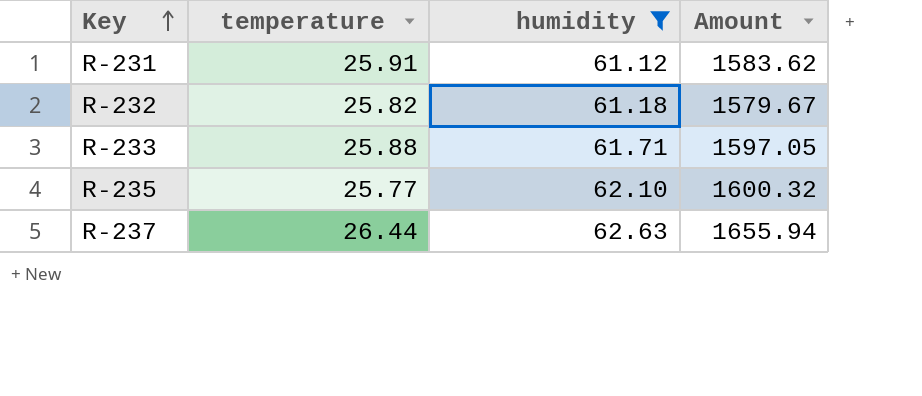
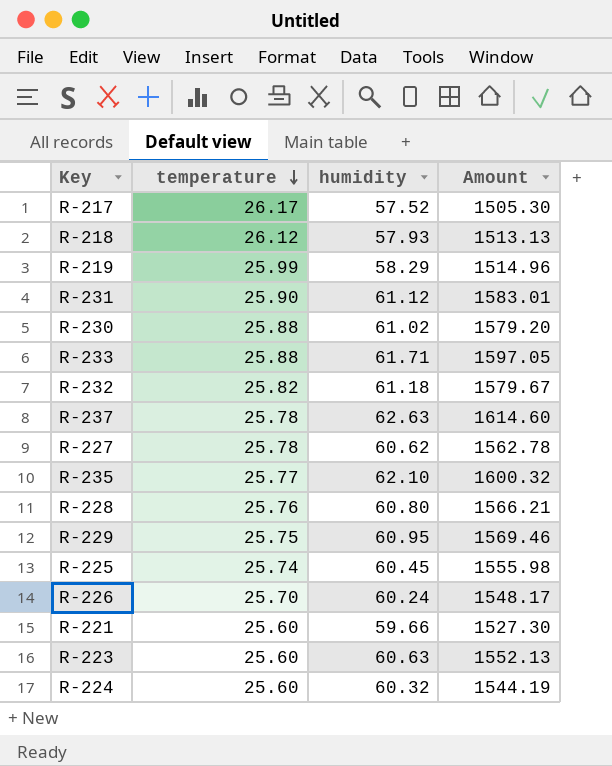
filter: humidity >= 61.12 -> none
row order: Key ascending -> temperature descending
R-231 | temperature: 25.91 -> 25.90
R-231 | Amount: 1583.62 -> 1583.01
R-237 | temperature: 26.44 -> 25.78
R-237 | Amount: 1655.94 -> 1614.60

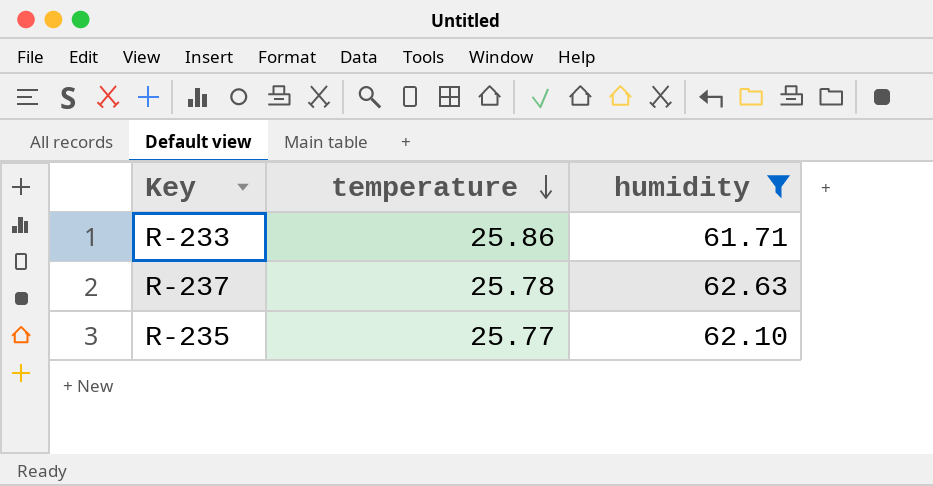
filter: none -> humidity >= 61.71
column Amount | formula: [temperature] * [humidity] -> none
R-233 | temperature: 25.88 -> 25.86

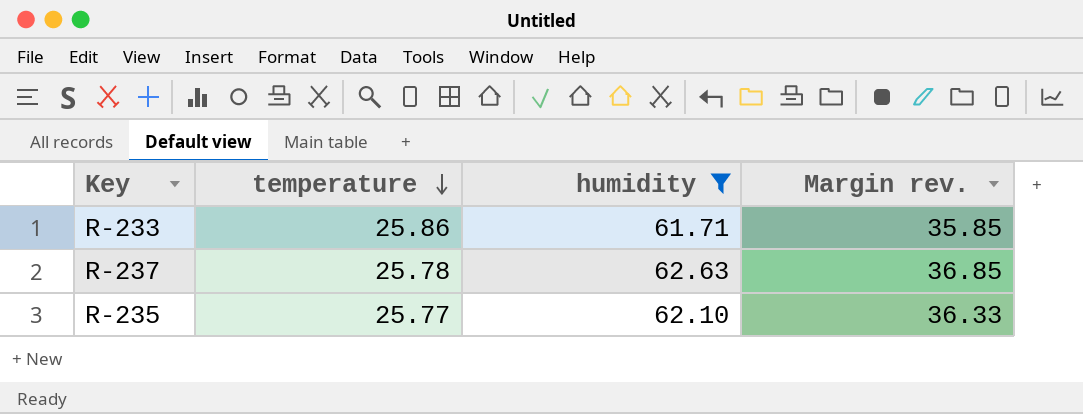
column Margin rev. | formula: none -> [humidity] - [temperature]

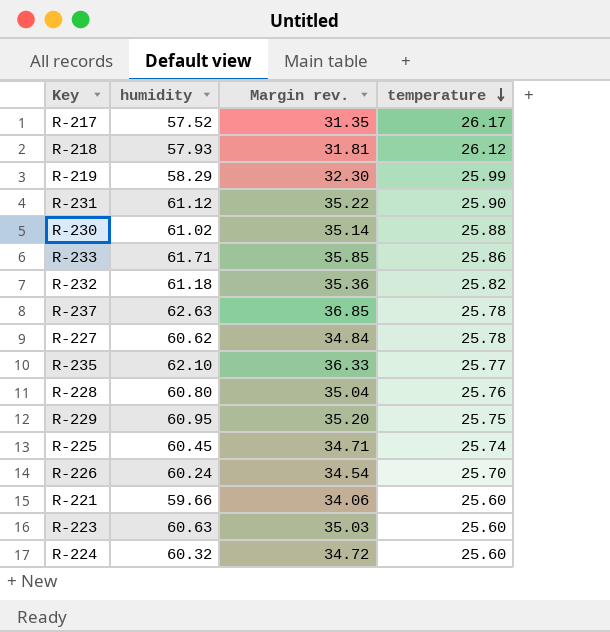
filter: humidity >= 61.71 -> none
column temperature | position: 2 -> 4

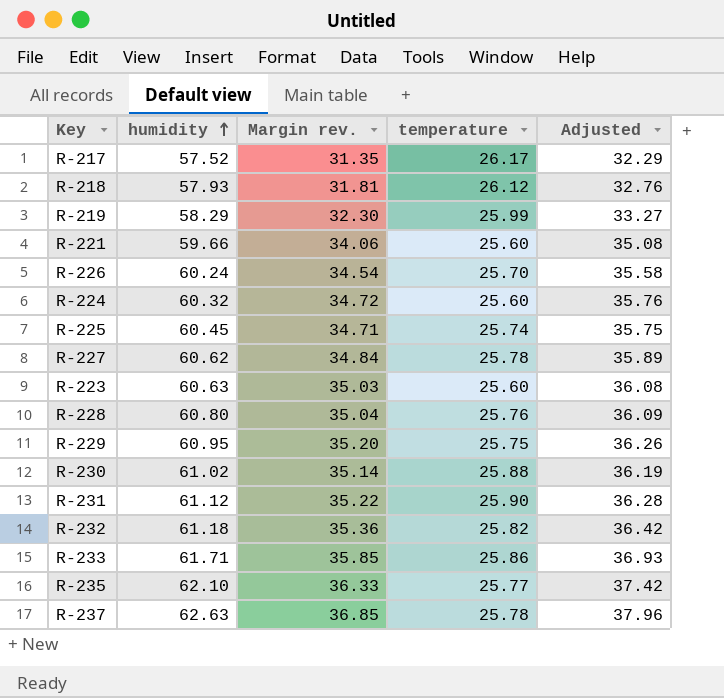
row order: temperature descending -> humidity ascending
column Adjusted | formula: none -> [Margin rev.] * 1.03

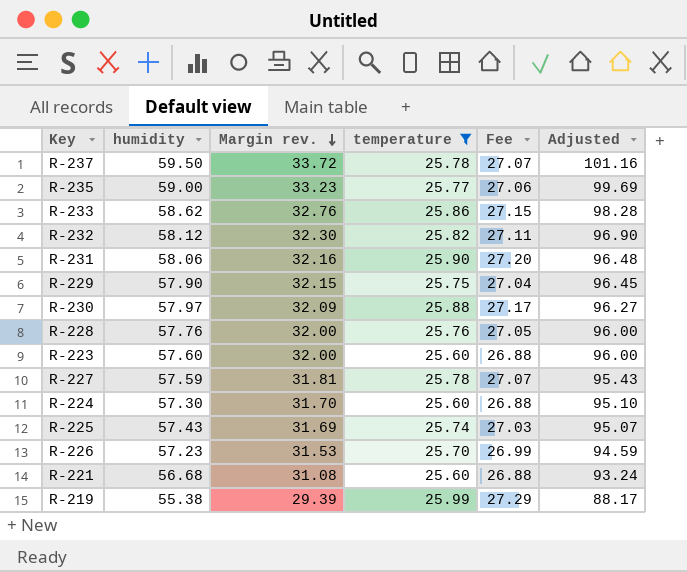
filter: none -> temperature <= 25.99
row order: humidity ascending -> Margin rev. descending
column Fee | formula: none -> [temperature] * 1.05
column Adjusted | formula: [Margin rev.] * 1.03 -> [Margin rev.] * 3
R-237 | humidity: 62.63 -> 59.50
R-237 | Margin rev.: 36.85 -> 33.72
R-235 | humidity: 62.10 -> 59.00
R-235 | Margin rev.: 36.33 -> 33.23
R-233 | humidity: 61.71 -> 58.62
R-233 | Margin rev.: 35.85 -> 32.76
R-232 | humidity: 61.18 -> 58.12
R-232 | Margin rev.: 35.36 -> 32.30
R-231 | humidity: 61.12 -> 58.06
R-231 | Margin rev.: 35.22 -> 32.16
R-229 | humidity: 60.95 -> 57.90
R-229 | Margin rev.: 35.20 -> 32.15
R-230 | humidity: 61.02 -> 57.97
R-230 | Margin rev.: 35.14 -> 32.09
R-228 | humidity: 60.80 -> 57.76
R-228 | Margin rev.: 35.04 -> 32.00
R-223 | humidity: 60.63 -> 57.60
R-223 | Margin rev.: 35.03 -> 32.00
R-227 | humidity: 60.62 -> 57.59
R-227 | Margin rev.: 34.84 -> 31.81
R-224 | humidity: 60.32 -> 57.30
R-224 | Margin rev.: 34.72 -> 31.70
R-225 | humidity: 60.45 -> 57.43
R-225 | Margin rev.: 34.71 -> 31.69
R-226 | humidity: 60.24 -> 57.23
R-226 | Margin rev.: 34.54 -> 31.53
R-221 | humidity: 59.66 -> 56.68
R-221 | Margin rev.: 34.06 -> 31.08
R-219 | humidity: 58.29 -> 55.38
R-219 | Margin rev.: 32.30 -> 29.39

